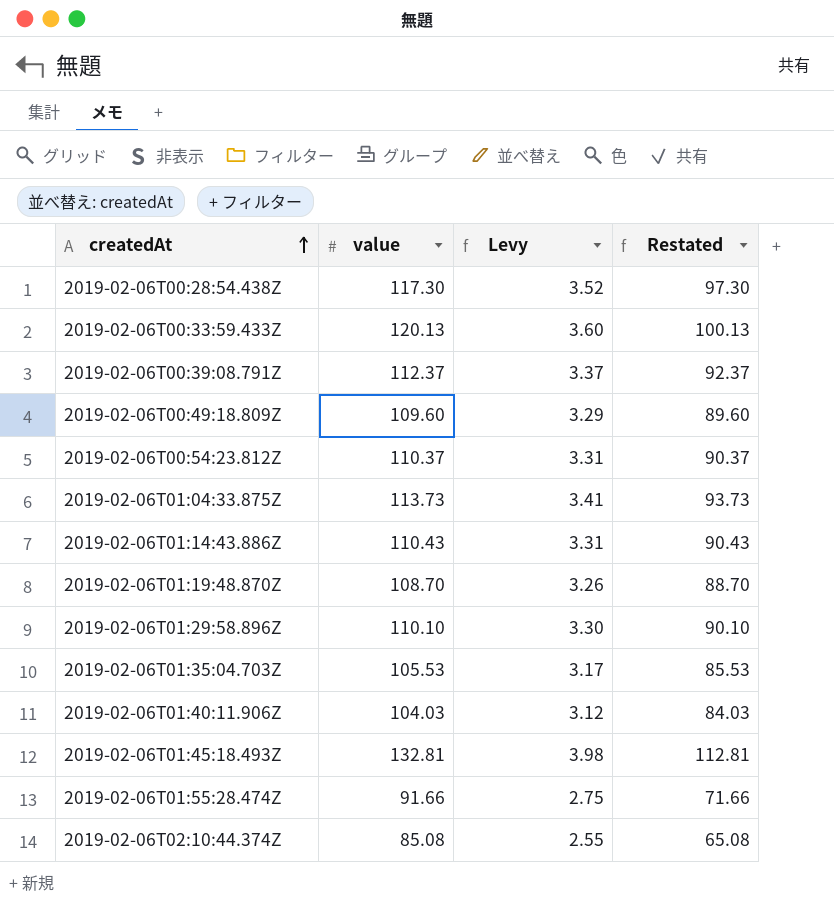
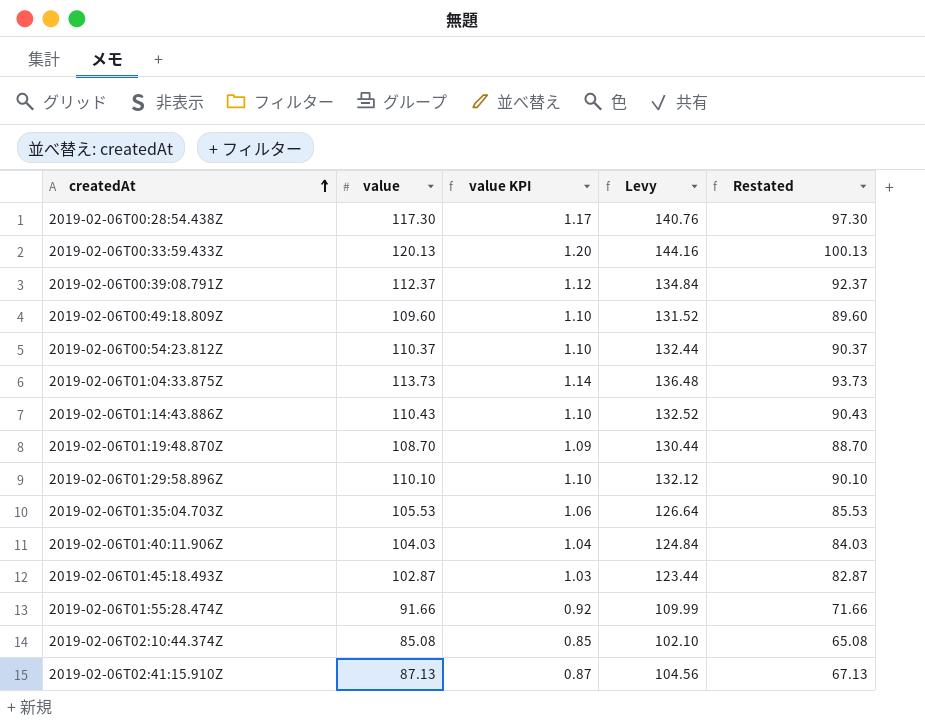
column value KPI | formula: none -> [value] * 0.01
column Levy | formula: [value] * 0.03 -> [value] * 1.2
2019-02-06T01:45:18.493Z | value: 132.81 -> 102.87
2019-02-06T01:45:18.493Z | Restated: 112.81 -> 82.87
row 2019-02-06T02:41:15.910Z: none -> 87.13 | 0.87 | 104.56 | 67.13

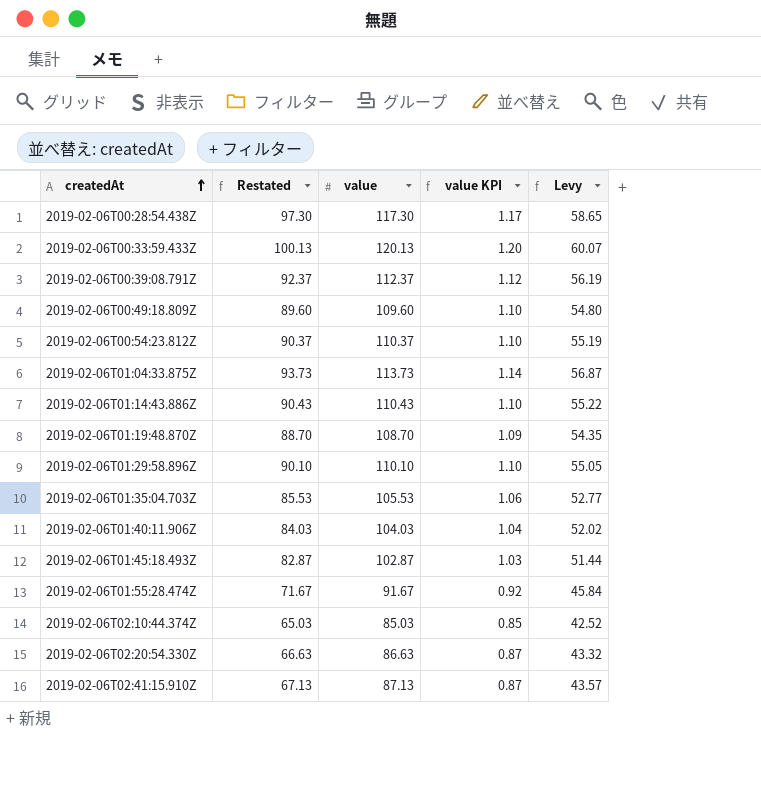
column Restated | position: 5 -> 2
column Levy | formula: [value] * 1.2 -> [value] * 0.5
2019-02-06T01:55:28.474Z | Restated: 71.66 -> 71.67
2019-02-06T01:55:28.474Z | value: 91.66 -> 91.67
2019-02-06T02:10:44.374Z | Restated: 65.08 -> 65.03
2019-02-06T02:10:44.374Z | value: 85.08 -> 85.03
row 2019-02-06T02:20:54.330Z: none -> 66.63 | 86.63 | 0.87 | 43.32

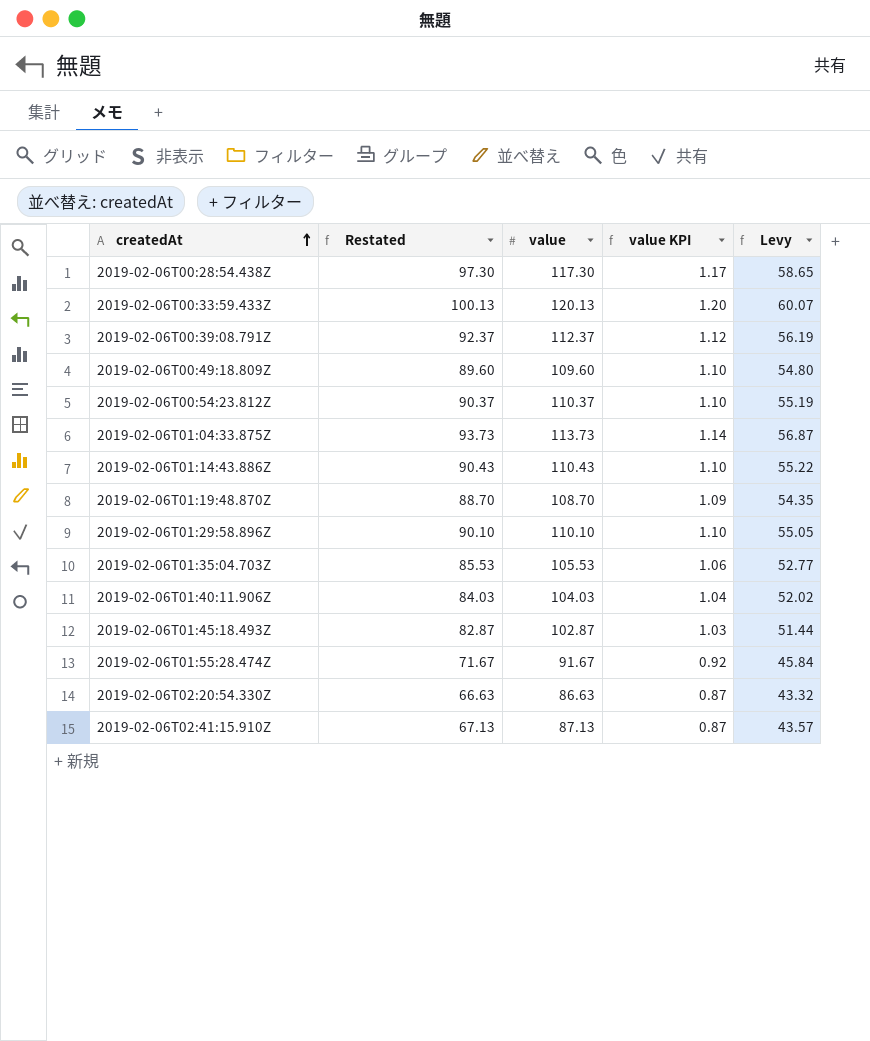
row 2019-02-06T02:10:44.374Z: 65.03 | 85.03 | 0.85 | 42.52 -> none

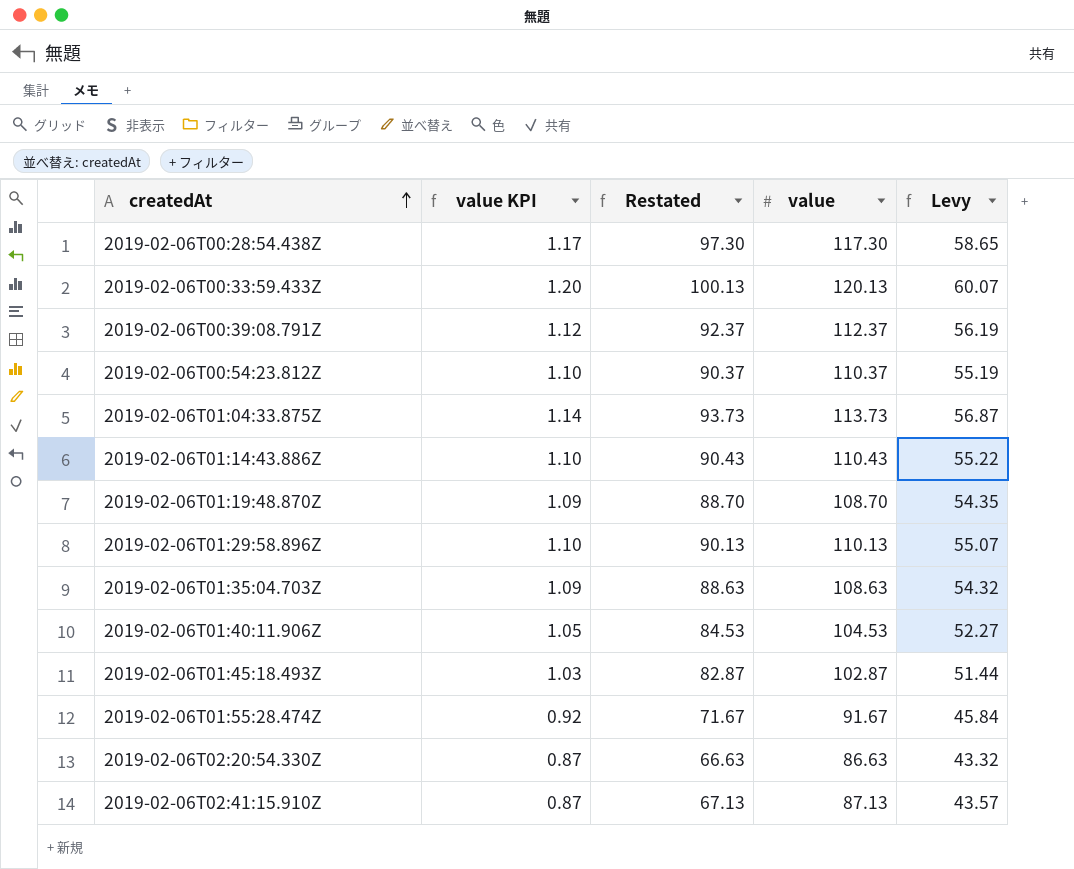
column value KPI | position: 4 -> 2
row 2019-02-06T00:49:18.809Z: 89.60 | 109.60 | 1.10 | 54.80 -> none
2019-02-06T01:29:58.896Z | Restated: 90.10 -> 90.13
2019-02-06T01:29:58.896Z | value: 110.10 -> 110.13
2019-02-06T01:29:58.896Z | Levy: 55.05 -> 55.07
2019-02-06T01:35:04.703Z | value KPI: 1.06 -> 1.09
2019-02-06T01:35:04.703Z | Restated: 85.53 -> 88.63
2019-02-06T01:35:04.703Z | value: 105.53 -> 108.63
2019-02-06T01:35:04.703Z | Levy: 52.77 -> 54.32
2019-02-06T01:40:11.906Z | value KPI: 1.04 -> 1.05
2019-02-06T01:40:11.906Z | Restated: 84.03 -> 84.53
2019-02-06T01:40:11.906Z | value: 104.03 -> 104.53
2019-02-06T01:40:11.906Z | Levy: 52.02 -> 52.27

